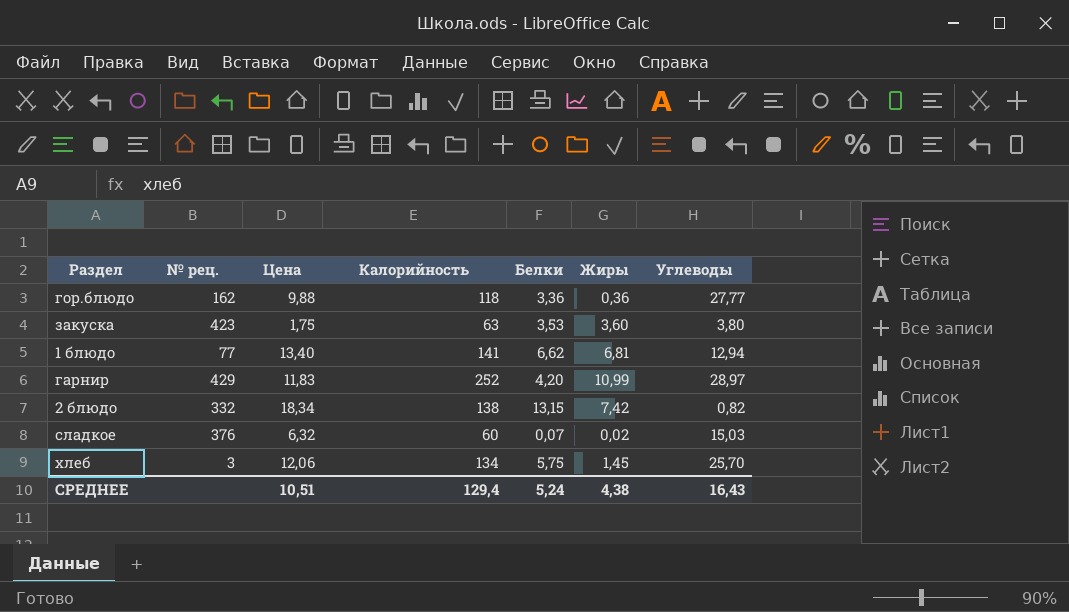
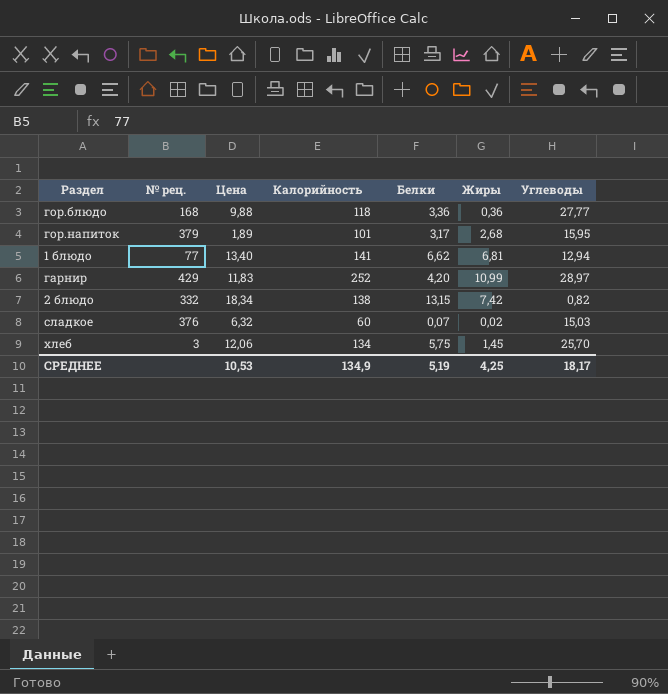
row закуска: 423 | 1,75 | 63 | 3,53 | 3,60 | 3,80 -> none
гор.блюдо | № рец.: 162 -> 168
row гор.напиток: none -> 379 | 1,89 | 101 | 3,17 | 2,68 | 15,95
СРЕДНЕЕ | Цена: 10,51 -> 10,53
СРЕДНЕЕ | Калорийность: 129,4 -> 134,9
СРЕДНЕЕ | Белки: 5,24 -> 5,19
СРЕДНЕЕ | Жиры: 4,38 -> 4,25
СРЕДНЕЕ | Углеводы: 16,43 -> 18,17

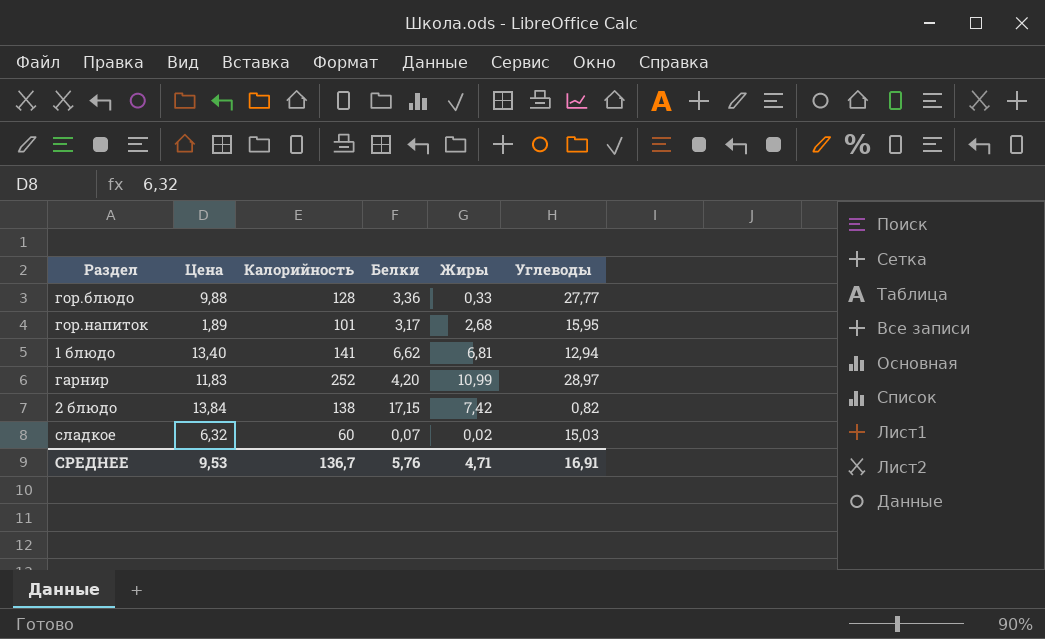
column № рец. | position: 2 -> none
row хлеб: 3 | 12,06 | 134 | 5,75 | 1,45 | 25,70 -> none
гор.блюдо | Калорийность: 118 -> 128
гор.блюдо | Жиры: 0,36 -> 0,33
2 блюдо | Цена: 18,34 -> 13,84
2 блюдо | Белки: 13,15 -> 17,15
СРЕДНЕЕ | Цена: 10,53 -> 9,53
СРЕДНЕЕ | Калорийность: 134,9 -> 136,7
СРЕДНЕЕ | Белки: 5,19 -> 5,76
СРЕДНЕЕ | Жиры: 4,25 -> 4,71
СРЕДНЕЕ | Углеводы: 18,17 -> 16,91

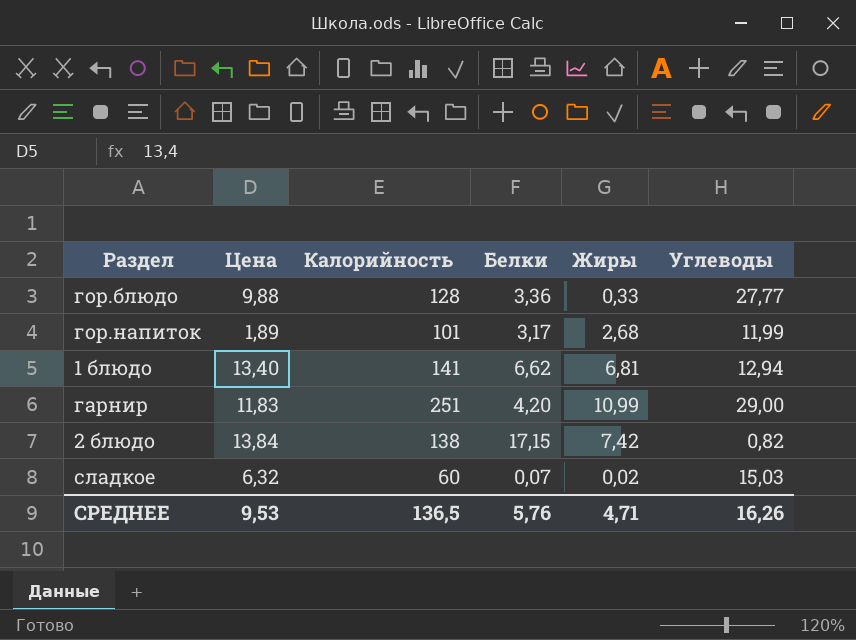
гор.напиток | Углеводы: 15,95 -> 11,99
гарнир | Калорийность: 252 -> 251
гарнир | Углеводы: 28,97 -> 29,00
СРЕДНЕЕ | Калорийность: 136,7 -> 136,5
СРЕДНЕЕ | Углеводы: 16,91 -> 16,26

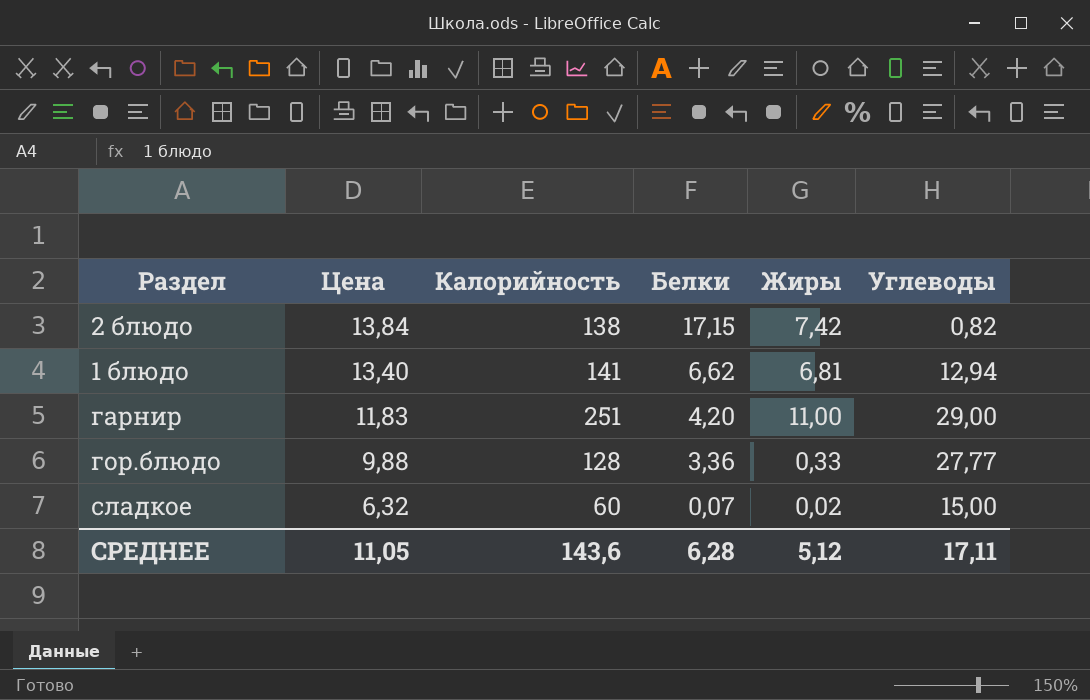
row order: none -> Цена descending
row гор.напиток: 1,89 | 101 | 3,17 | 2,68 | 11,99 -> none
гарнир | Жиры: 10,99 -> 11,00
сладкое | Углеводы: 15,03 -> 15,00
СРЕДНЕЕ | Цена: 9,53 -> 11,05
СРЕДНЕЕ | Калорийность: 136,5 -> 143,6
СРЕДНЕЕ | Белки: 5,76 -> 6,28
СРЕДНЕЕ | Жиры: 4,71 -> 5,12
СРЕДНЕЕ | Углеводы: 16,26 -> 17,11

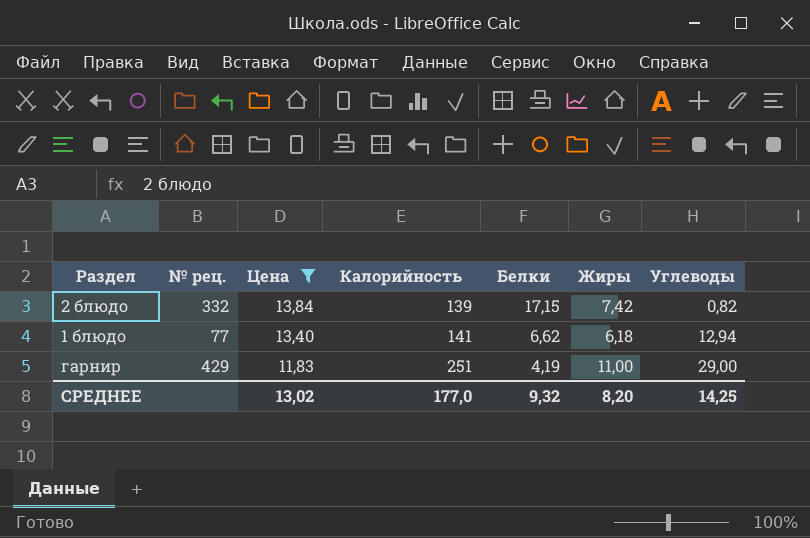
filter: none -> Цена >= 11,83
column № рец. | position: none -> 2
2 блюдо | Калорийность: 138 -> 139
1 блюдо | Жиры: 6,81 -> 6,18
гарнир | Белки: 4,20 -> 4,19
СРЕДНЕЕ | Цена: 11,05 -> 13,02
СРЕДНЕЕ | Калорийность: 143,6 -> 177,0
СРЕДНЕЕ | Белки: 6,28 -> 9,32
СРЕДНЕЕ | Жиры: 5,12 -> 8,20
СРЕДНЕЕ | Углеводы: 17,11 -> 14,25

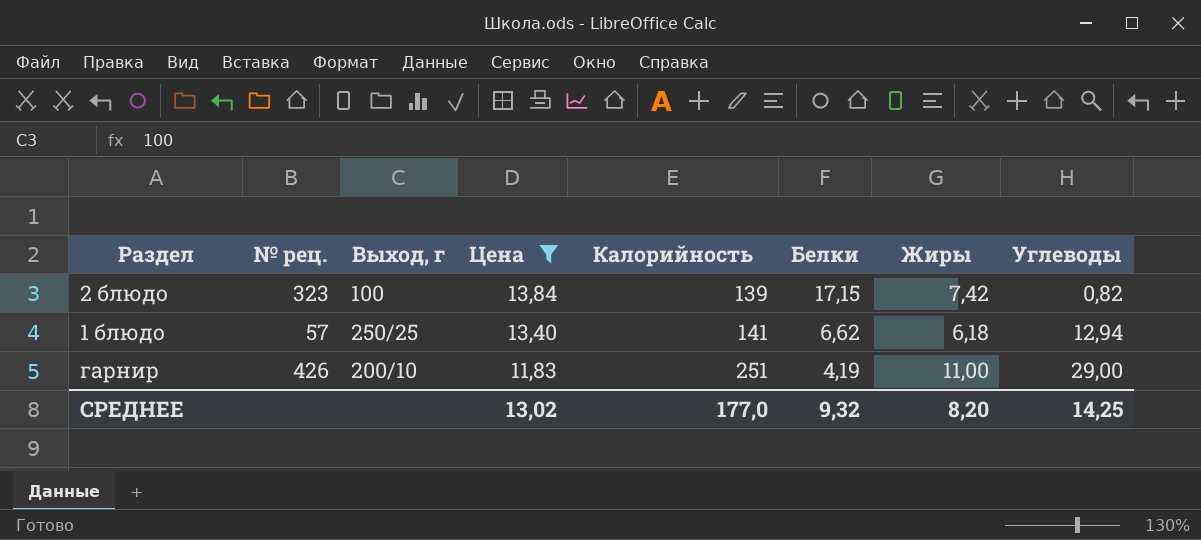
column Выход, г | position: none -> 3
2 блюдо | № рец.: 332 -> 323
1 блюдо | № рец.: 77 -> 57
гарнир | № рец.: 429 -> 426

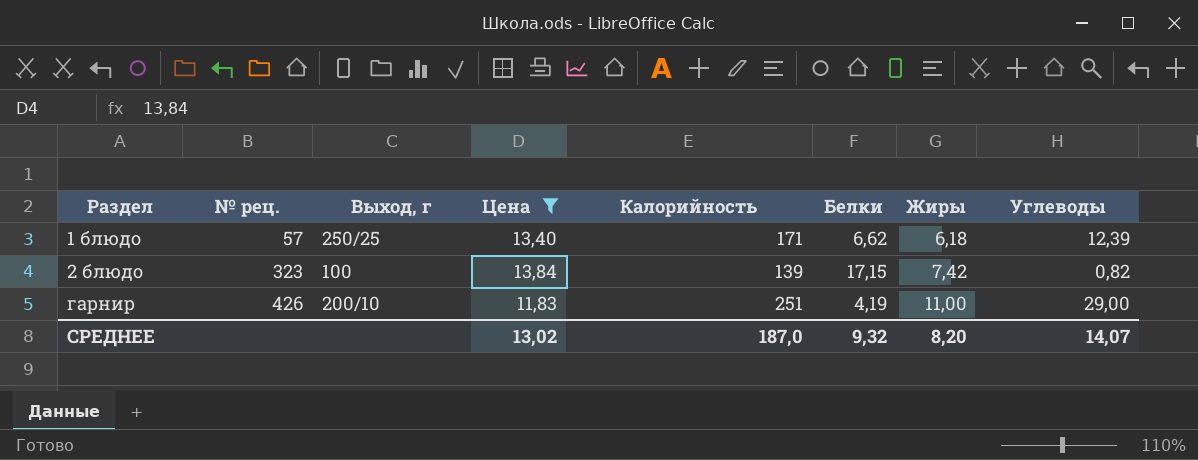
row order: Цена descending -> Раздел ascending
1 блюдо | Калорийность: 141 -> 171
1 блюдо | Углеводы: 12,94 -> 12,39
СРЕДНЕЕ | Калорийность: 177,0 -> 187,0
СРЕДНЕЕ | Углеводы: 14,25 -> 14,07

